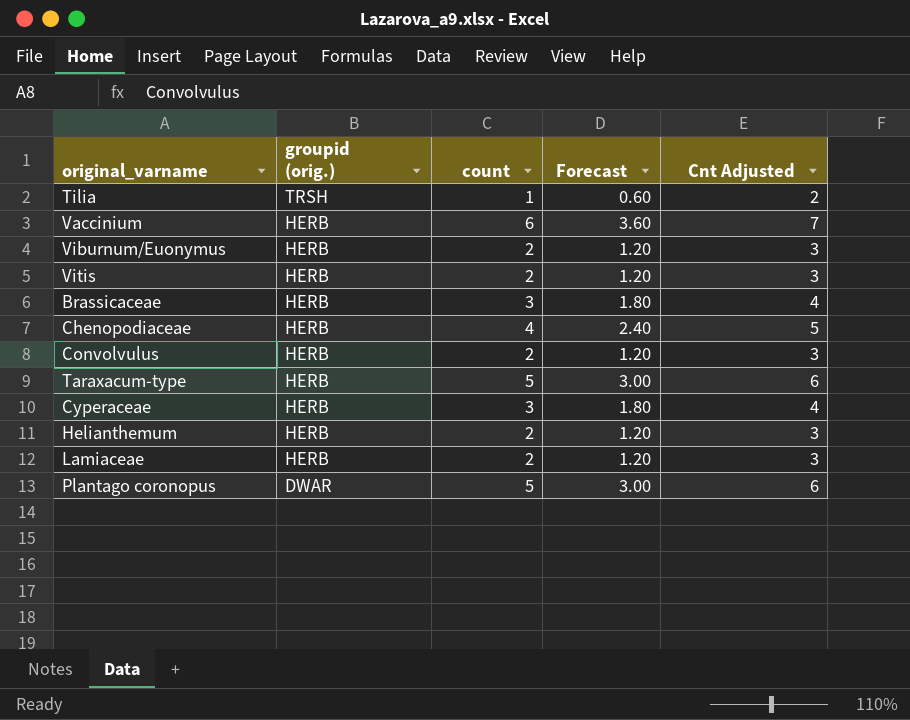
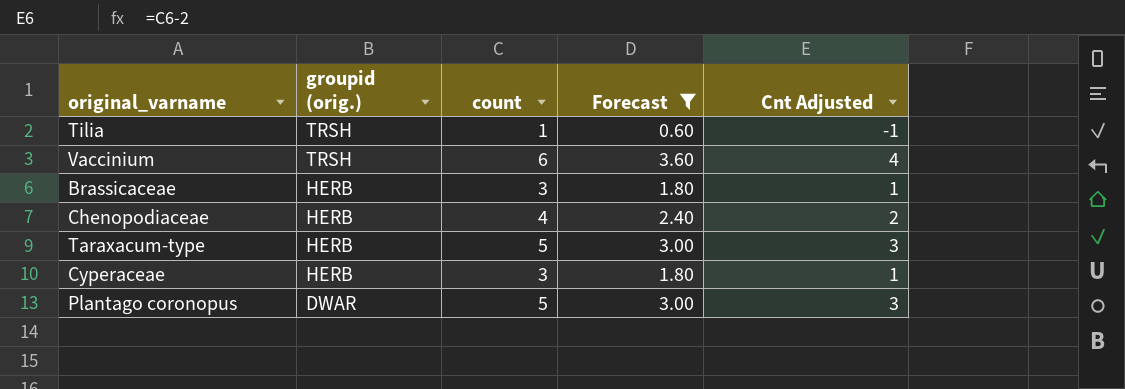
filter: none -> Forecast != 1.20
column Cnt Adjusted | formula: [count] + 1 -> [count] - 2
Vaccinium | groupid (orig.): HERB -> TRSH

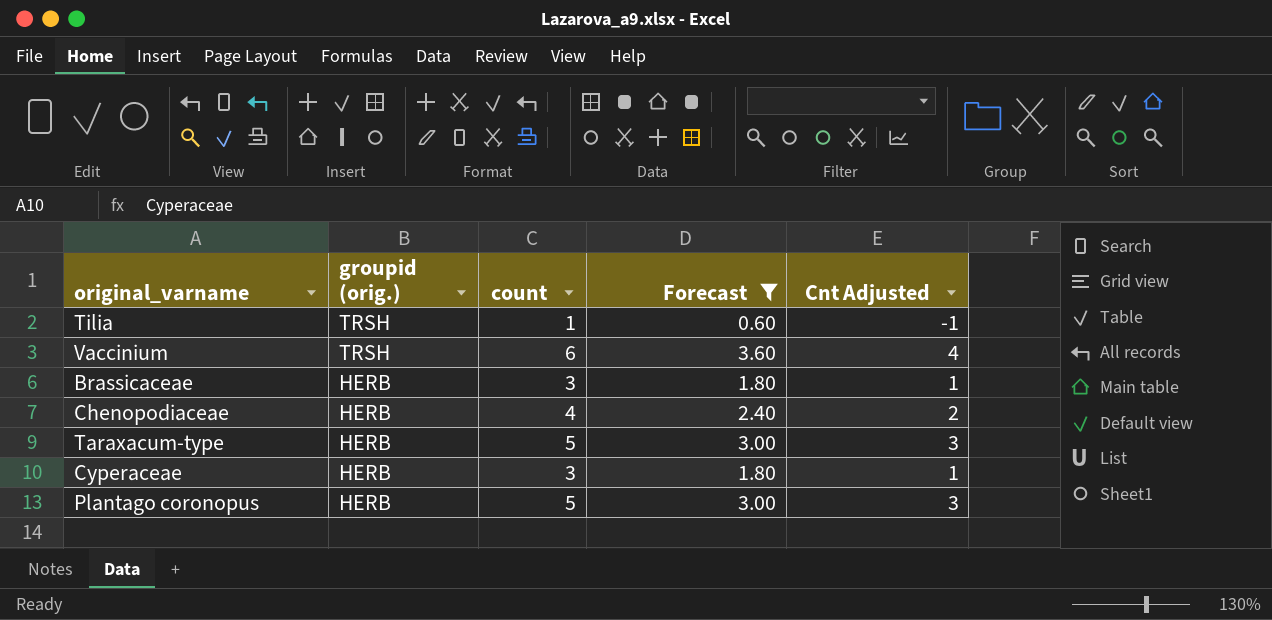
Plantago coronopus | groupid (orig.): DWAR -> HERB

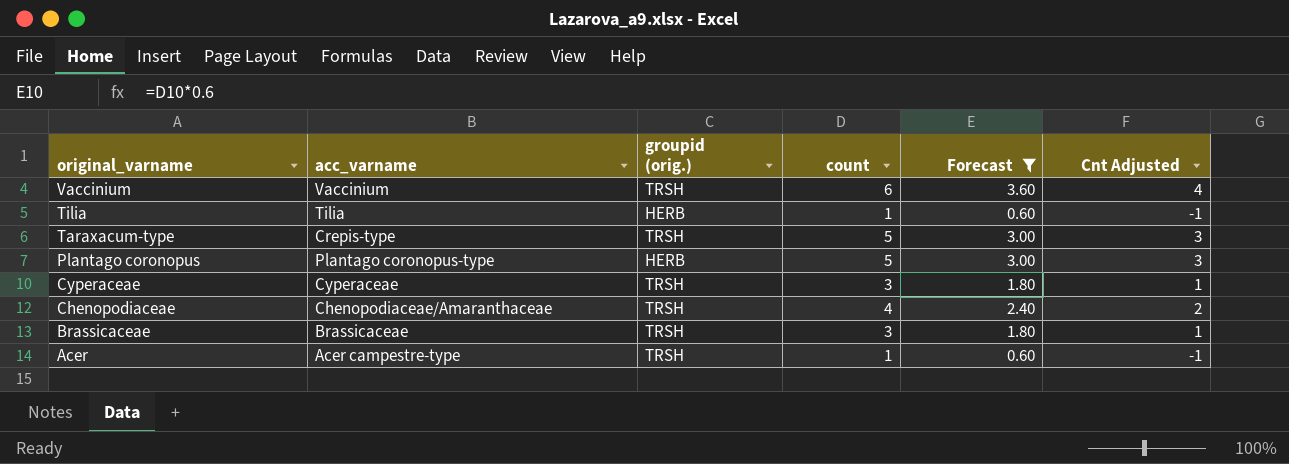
row order: groupid (orig.) descending -> original_varname descending
column acc_varname | position: none -> 2
Tilia | groupid (orig.): TRSH -> HERB
Taraxacum-type | groupid (orig.): HERB -> TRSH
Cyperaceae | groupid (orig.): HERB -> TRSH
Chenopodiaceae | groupid (orig.): HERB -> TRSH
Brassicaceae | groupid (orig.): HERB -> TRSH
row Acer: none -> Acer campestre-type | TRSH | 1 | 0.60 | -1

